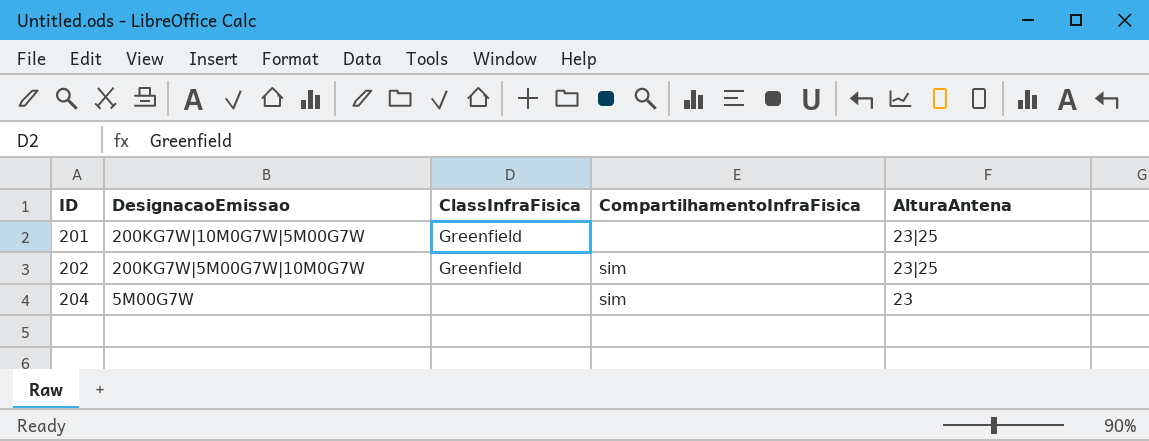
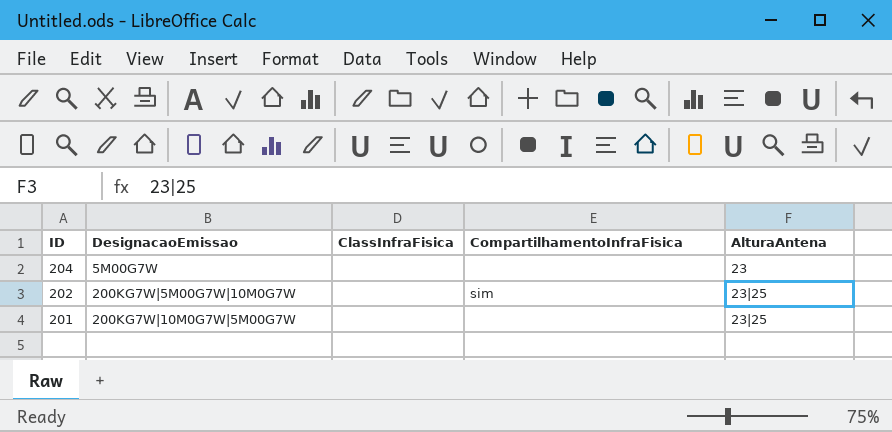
row order: ID ascending -> ID descending
204 | CompartilhamentoInfraFisica: sim -> none
202 | ClassInfraFisica: Greenfield -> none
201 | ClassInfraFisica: Greenfield -> none

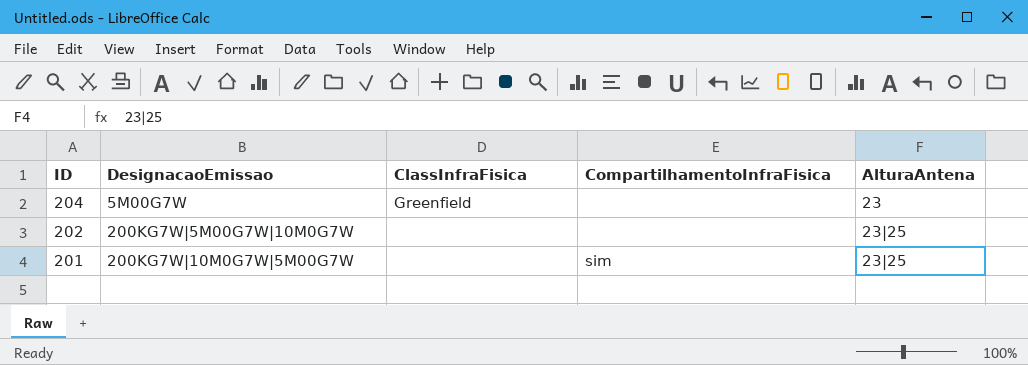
204 | ClassInfraFisica: none -> Greenfield
202 | CompartilhamentoInfraFisica: sim -> none
201 | CompartilhamentoInfraFisica: none -> sim

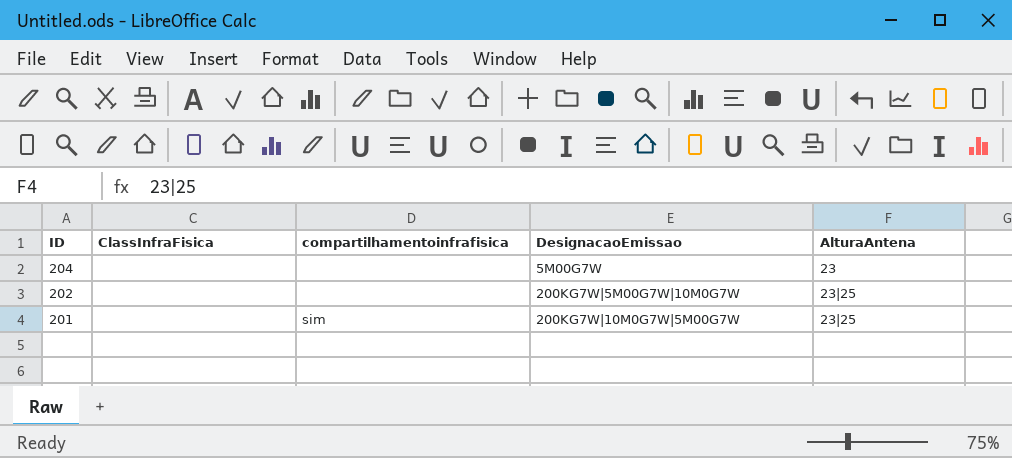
column name: CompartilhamentoInfraFisica -> compartilhamentoinfrafisica
column DesignacaoEmissao | position: 2 -> 4
204 | ClassInfraFisica: Greenfield -> none

